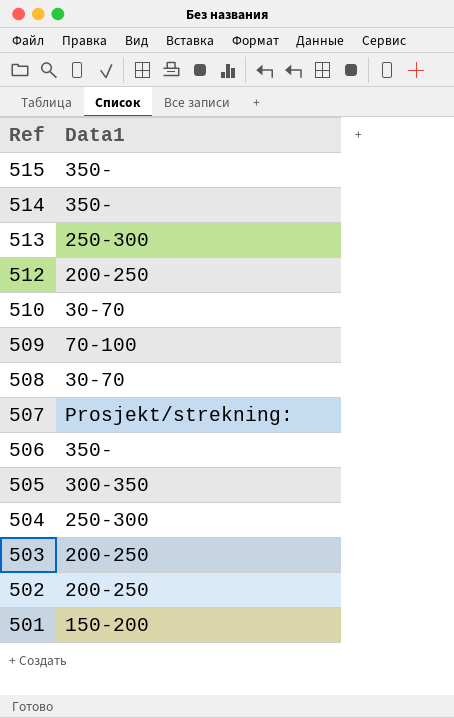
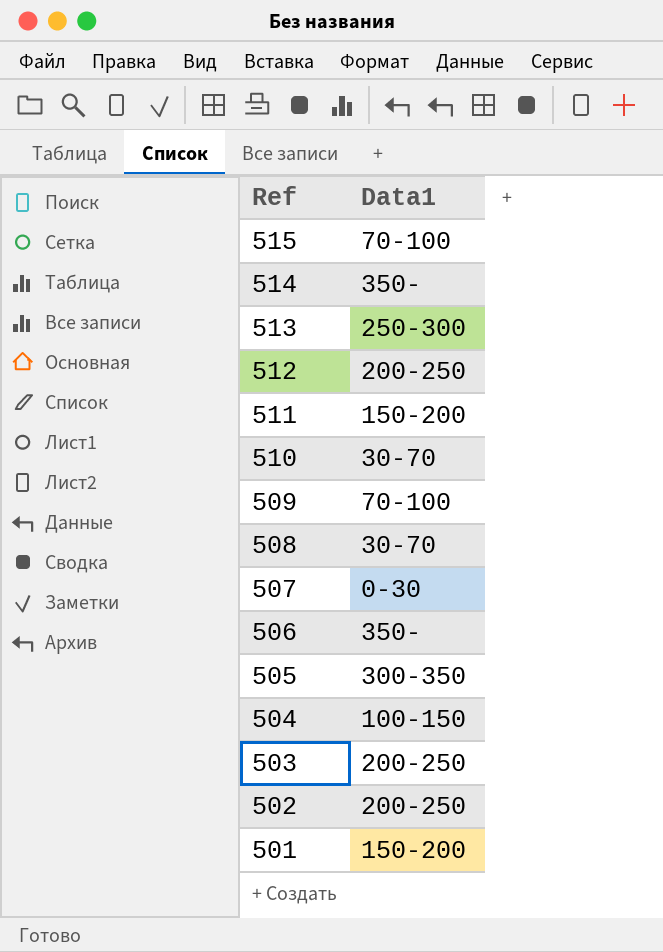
515 | Data1: 350- -> 70-100
row 511: none -> 150-200
507 | Data1: Prosjekt/strekning: -> 0-30
504 | Data1: 250-300 -> 100-150

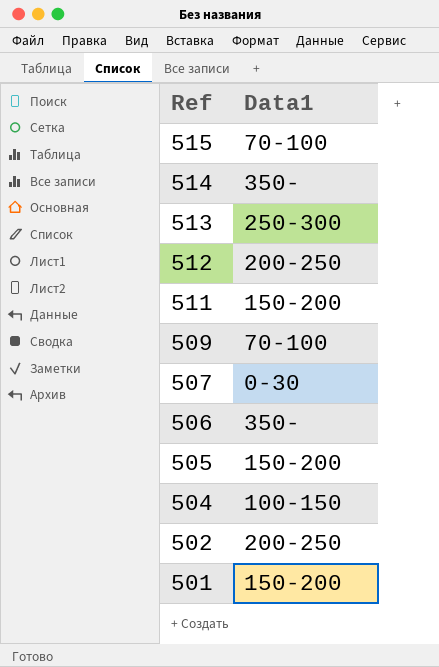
row 510: 30-70 -> none
row 508: 30-70 -> none
row 503: 200-250 -> none
505 | Data1: 300-350 -> 150-200

